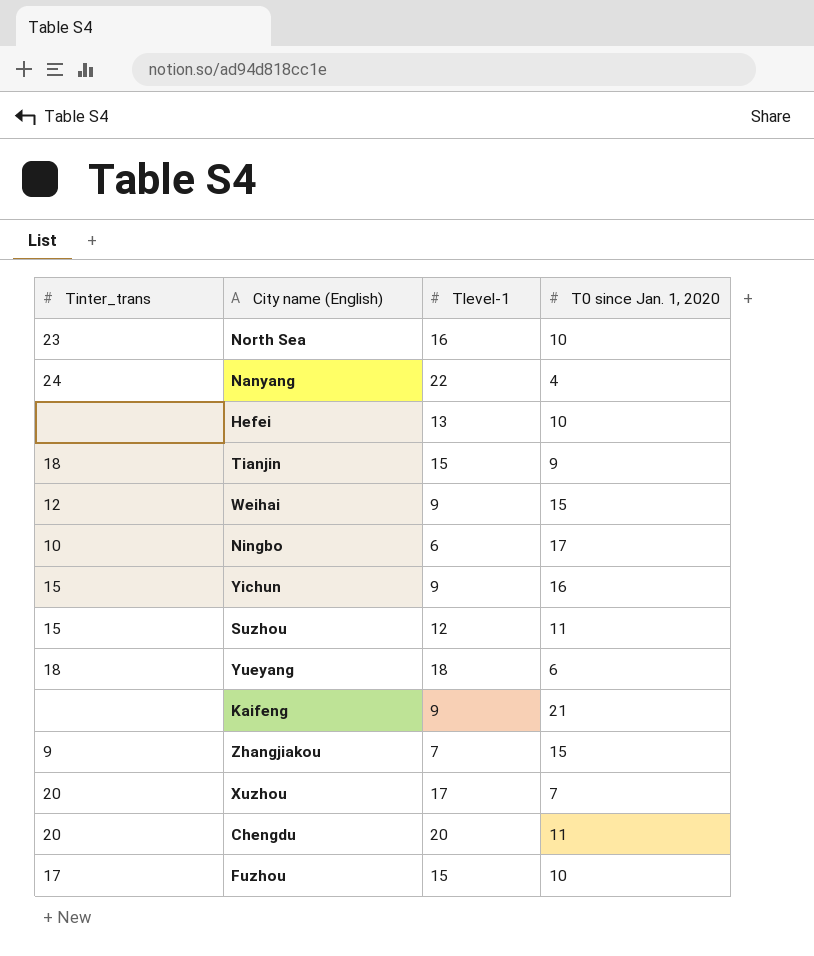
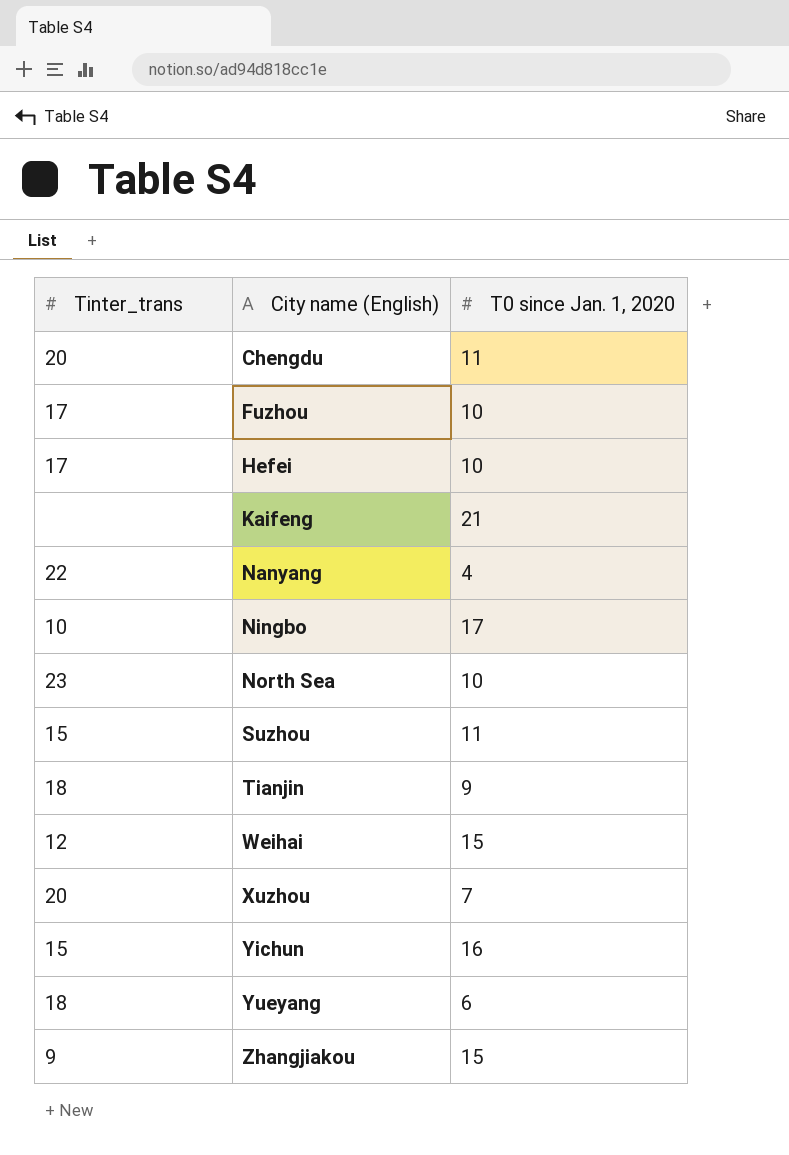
row order: none -> City name (English) ascending
column Tlevel-1 | position: 3 -> none
Hefei | Tinter_trans: none -> 17
Nanyang | Tinter_trans: 24 -> 22

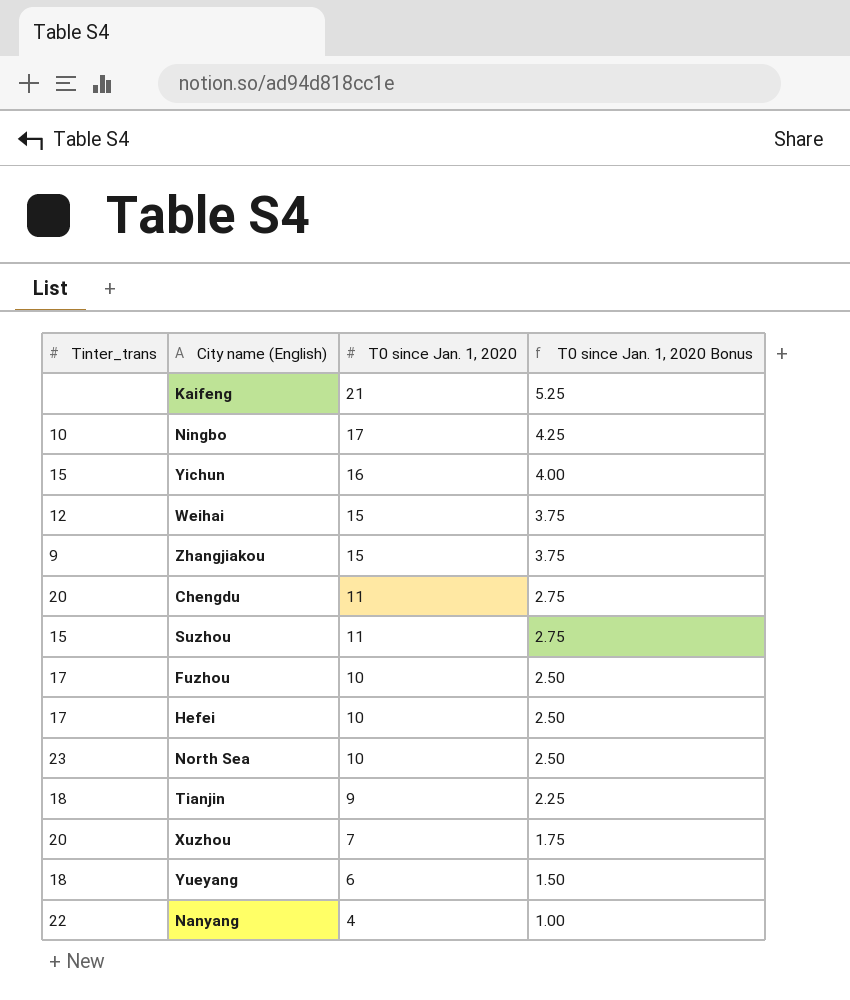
row order: City name (English) ascending -> T0 since Jan. 1, 2020 descending
column T0 since Jan. 1, 2020 Bonus | formula: none -> [T0 since Jan. 1, 2020] * 0.25

